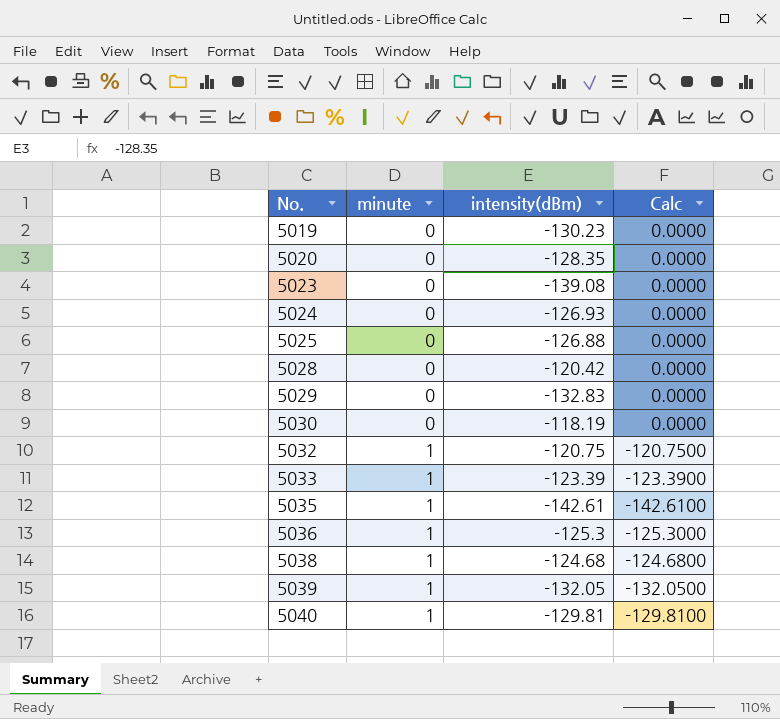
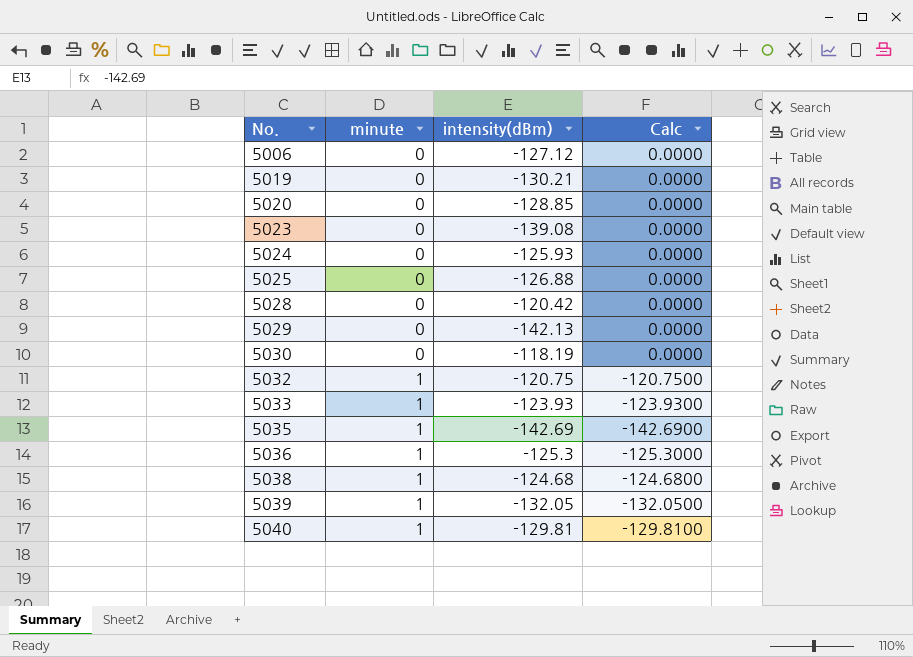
row 5006: none -> 0 | -127.12 | 0.0000
5019 | intensity(dBm): -130.23 -> -130.21
5020 | intensity(dBm): -128.35 -> -128.85
5024 | intensity(dBm): -126.93 -> -125.93
5029 | intensity(dBm): -132.83 -> -142.13
5033 | intensity(dBm): -123.39 -> -123.93
5033 | Calc: -123.3900 -> -123.9300
5035 | intensity(dBm): -142.61 -> -142.69
5035 | Calc: -142.6100 -> -142.6900

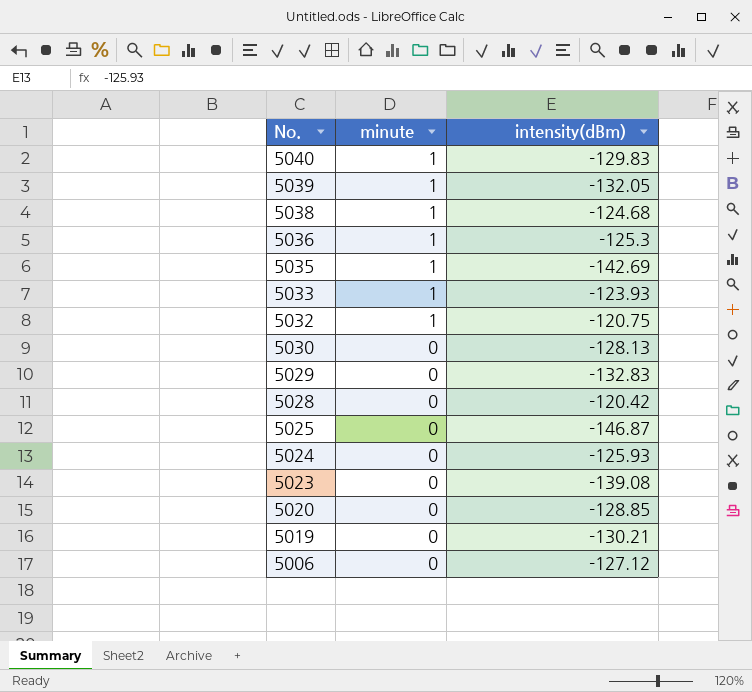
row order: No. ascending -> No. descending
column Calc | formula: [minute] * [intensity(dBm)] -> none
5040 | intensity(dBm): -129.81 -> -129.83
5030 | intensity(dBm): -118.19 -> -128.13
5029 | intensity(dBm): -142.13 -> -132.83
5025 | intensity(dBm): -126.88 -> -146.87

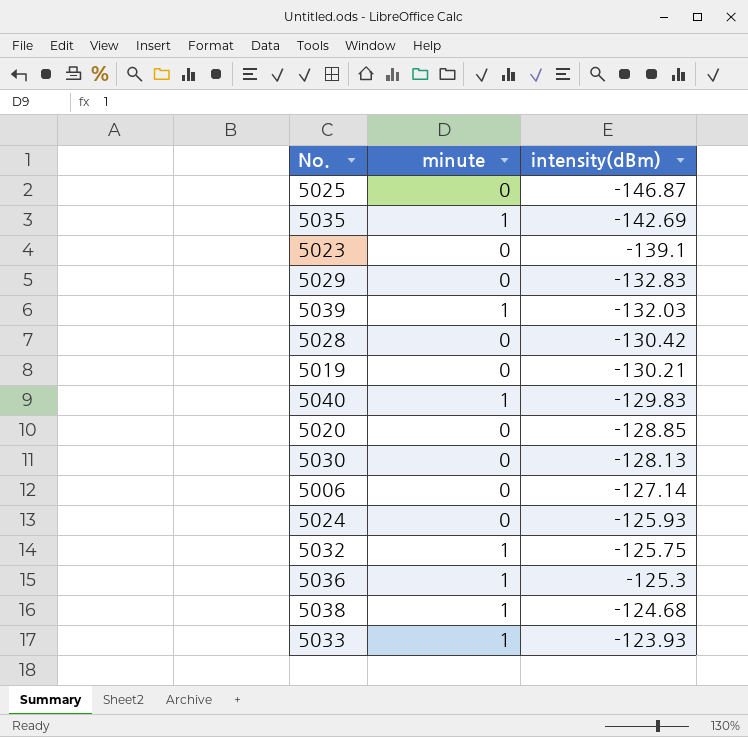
row order: No. descending -> intensity(dBm) ascending
5023 | intensity(dBm): -139.08 -> -139.1
5039 | intensity(dBm): -132.05 -> -132.03
5028 | intensity(dBm): -120.42 -> -130.42
5006 | intensity(dBm): -127.12 -> -127.14
5032 | intensity(dBm): -120.75 -> -125.75

